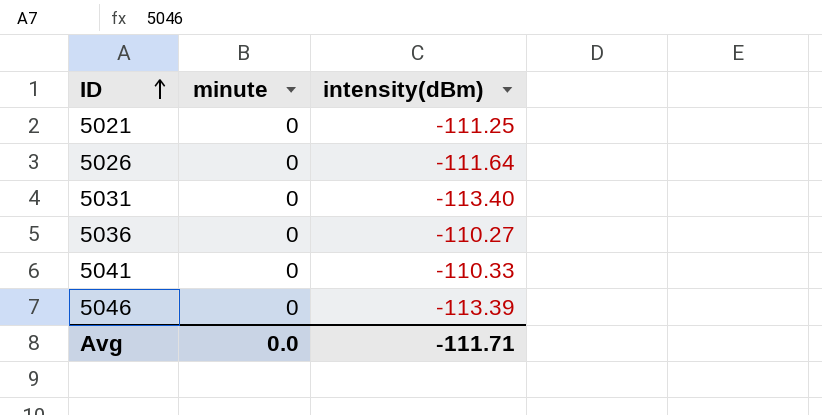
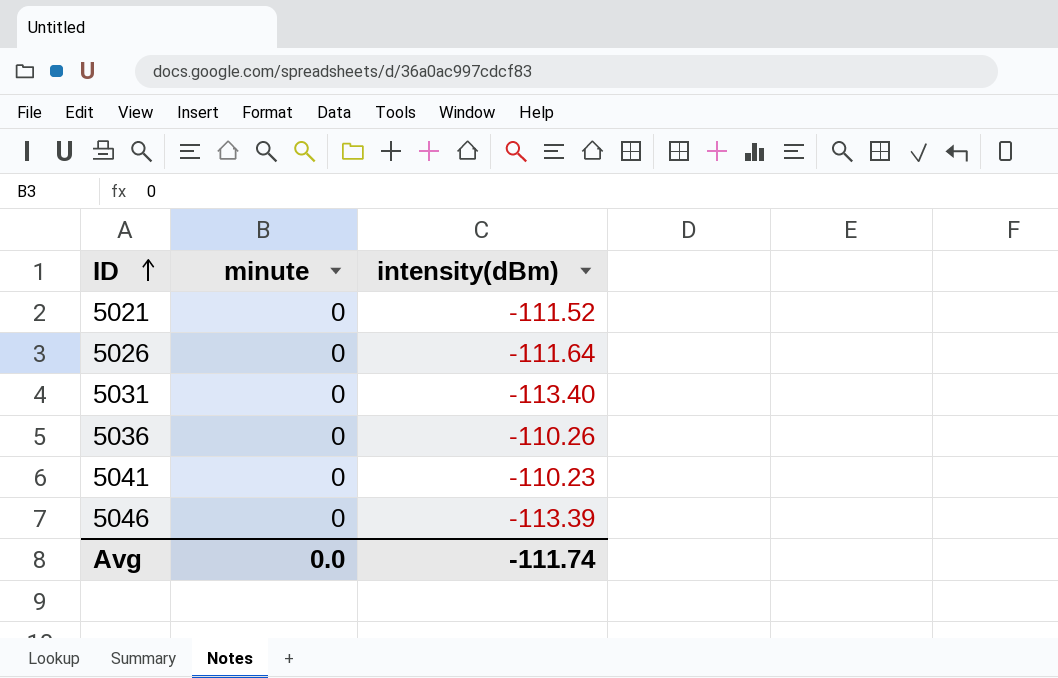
5021 | intensity(dBm): -111.25 -> -111.52
5036 | intensity(dBm): -110.27 -> -110.26
5041 | intensity(dBm): -110.33 -> -110.23
Avg | intensity(dBm): -111.71 -> -111.74

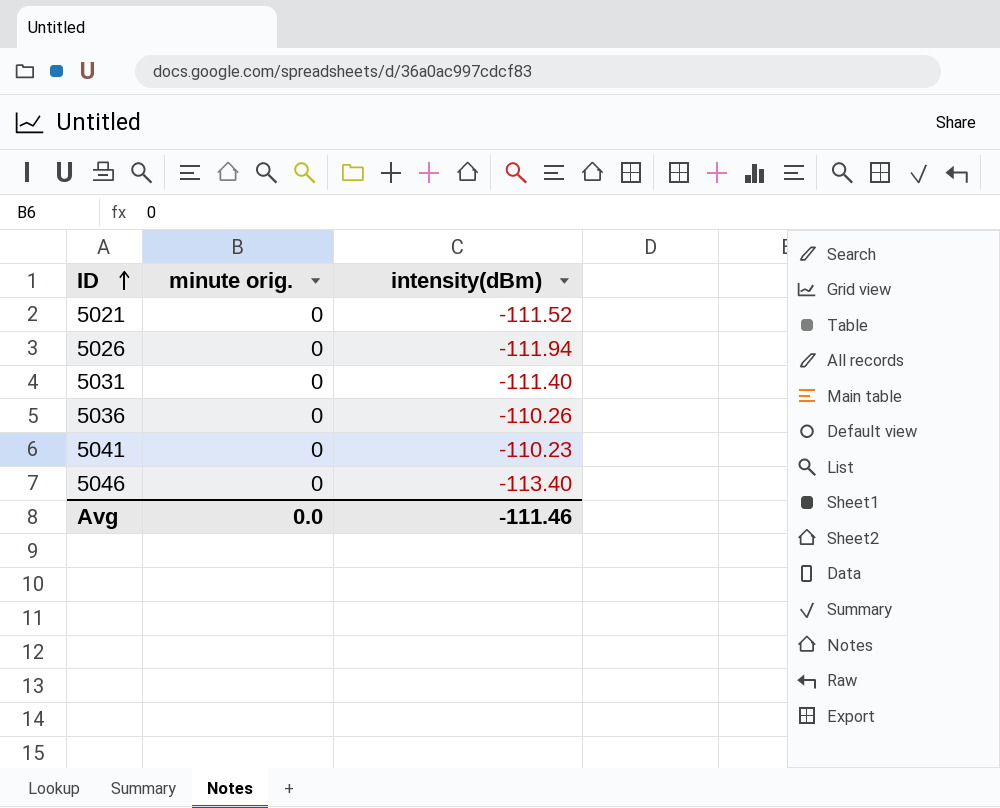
column name: minute -> minute orig.
5026 | intensity(dBm): -111.64 -> -111.94
5031 | intensity(dBm): -113.40 -> -111.40
5046 | intensity(dBm): -113.39 -> -113.40
Avg | intensity(dBm): -111.74 -> -111.46

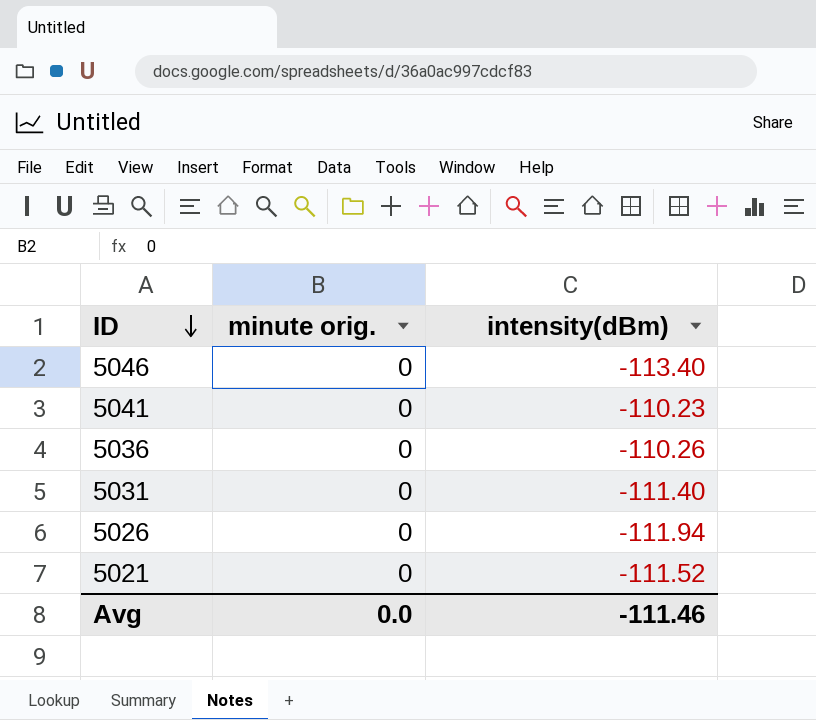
row order: ID ascending -> ID descending

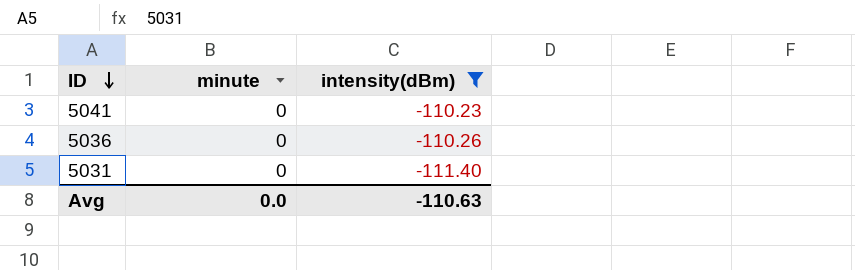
filter: none -> intensity(dBm) >= -111.40
column name: minute orig. -> minute
Avg | intensity(dBm): -111.46 -> -110.63

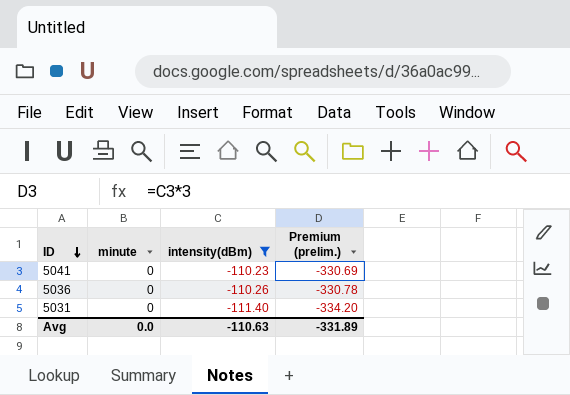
column Premium (prelim.) | formula: none -> [intensity(dBm)] * 3

